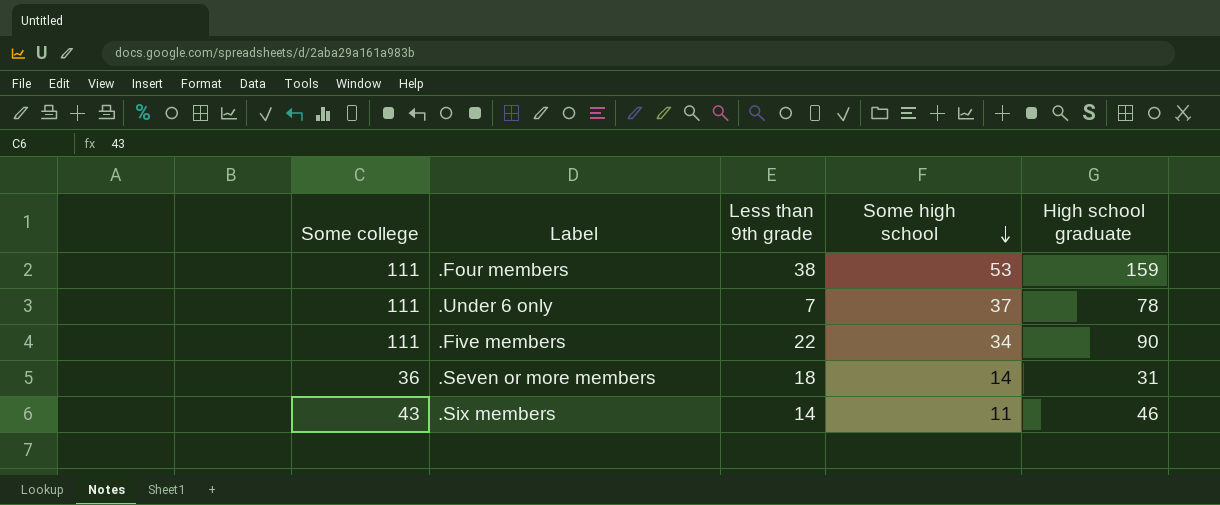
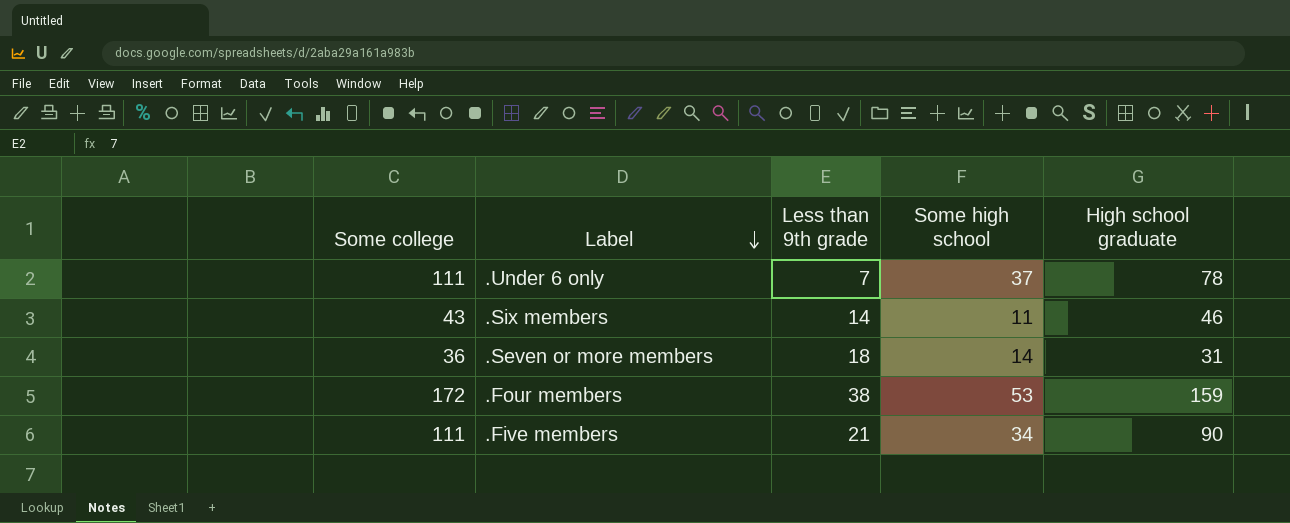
row order: Some high school descending -> Label descending
.Four members | Some college: 111 -> 172
.Five members | Less than 9th grade: 22 -> 21

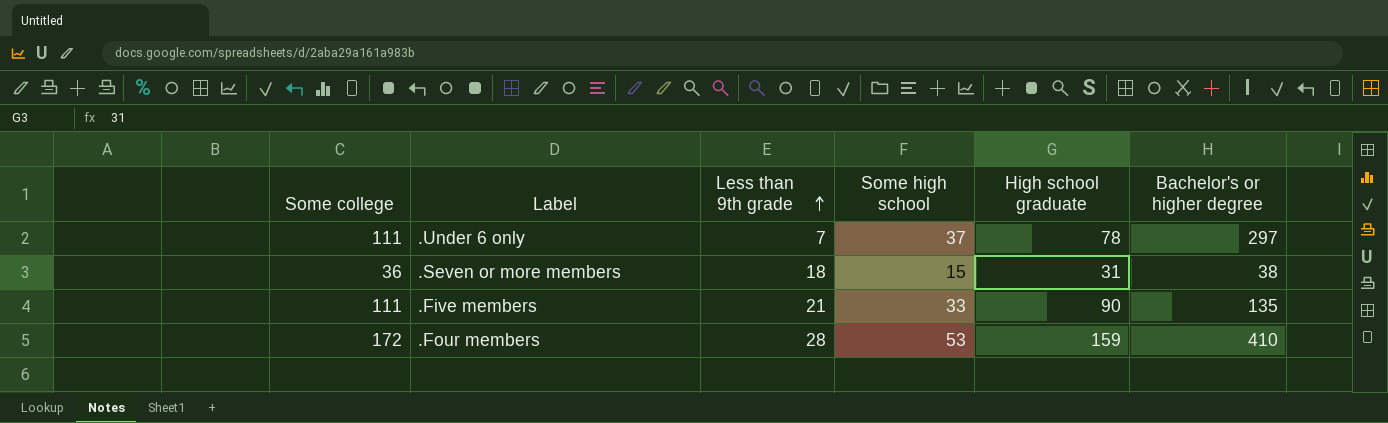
row order: Label descending -> Less than 9th grade ascending
column Bachelor's or higher degree | position: none -> 6
row .Six members: 43 | 14 | 11 | 46 -> none
.Seven or more members | Some high school: 14 -> 15
.Five members | Some high school: 34 -> 33
.Four members | Less than 9th grade: 38 -> 28

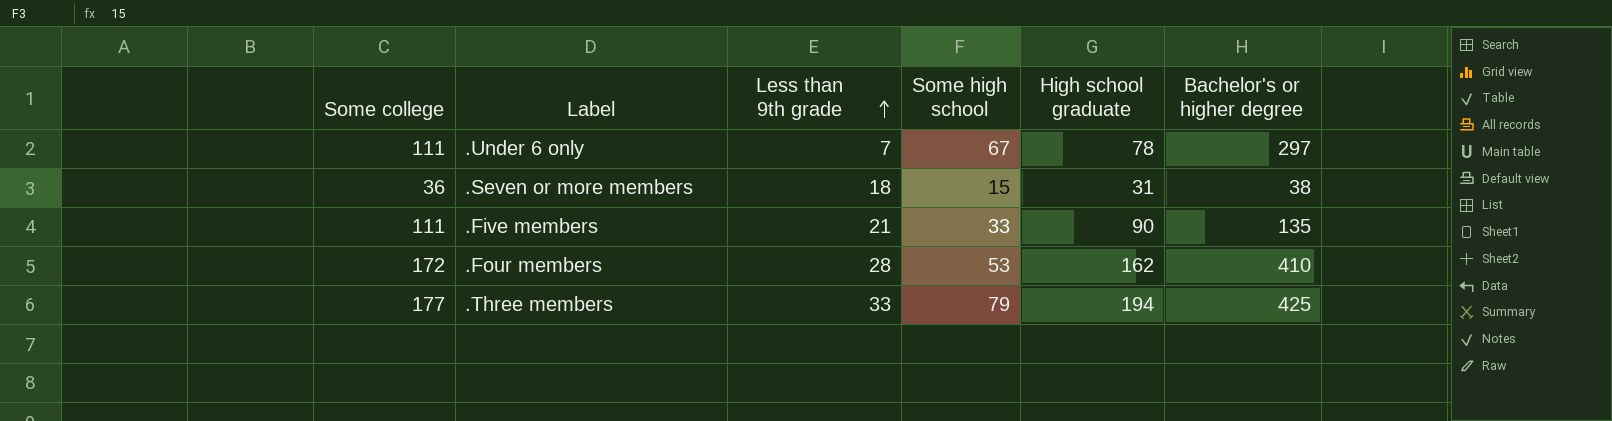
.Under 6 only | Some high school: 37 -> 67
.Four members | High school graduate: 159 -> 162
row .Three members: none -> 177 | 33 | 79 | 194 | 425

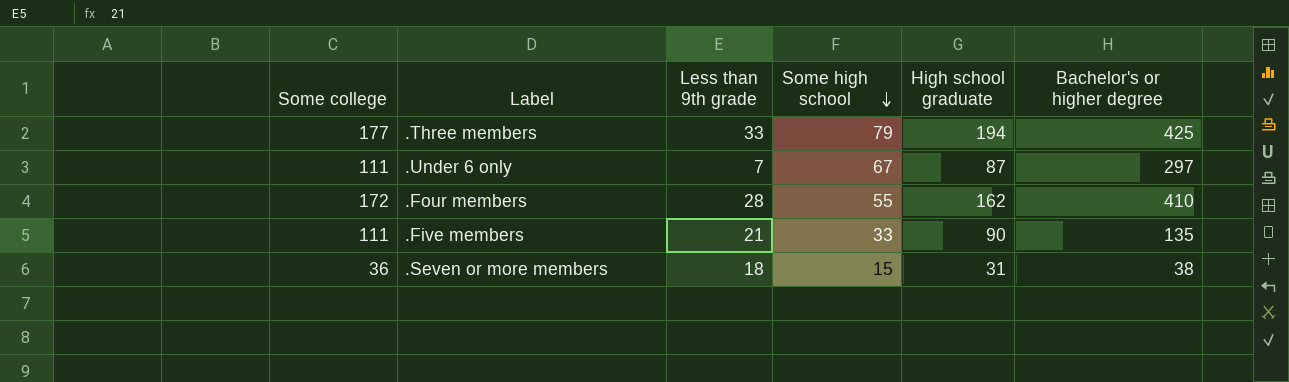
row order: Less than 9th grade ascending -> Some high school descending
.Under 6 only | High school graduate: 78 -> 87
.Four members | Some high school: 53 -> 55

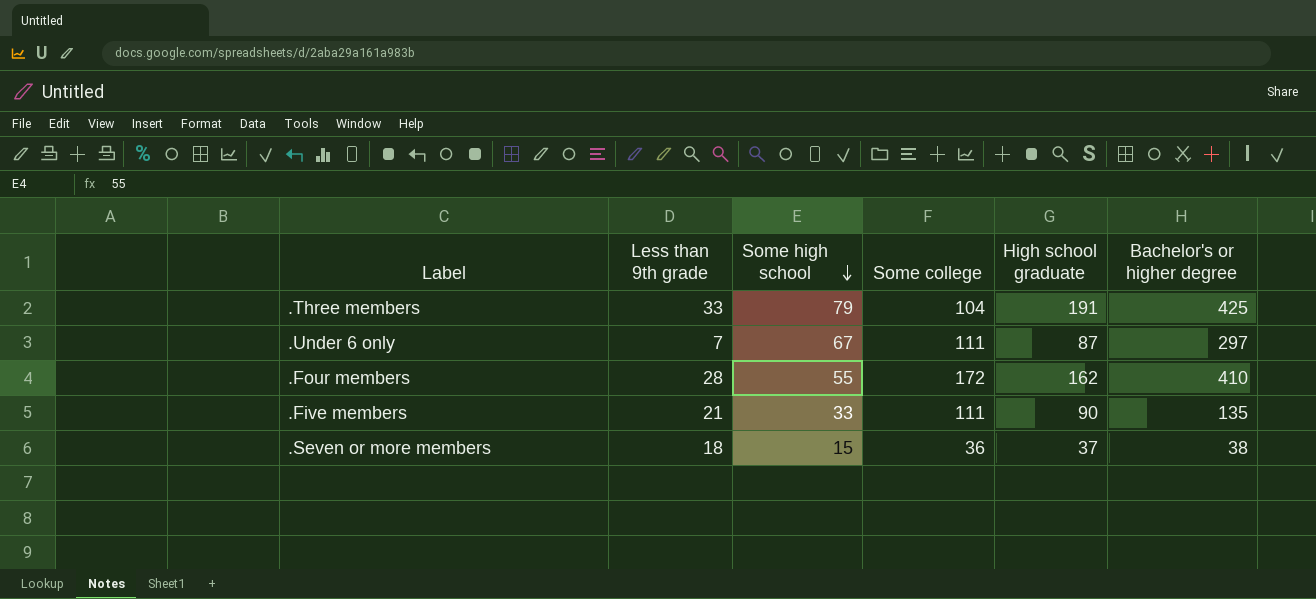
column Some college | position: 1 -> 4
.Three members | Some college: 177 -> 104
.Three members | High school graduate: 194 -> 191
.Seven or more members | High school graduate: 31 -> 37

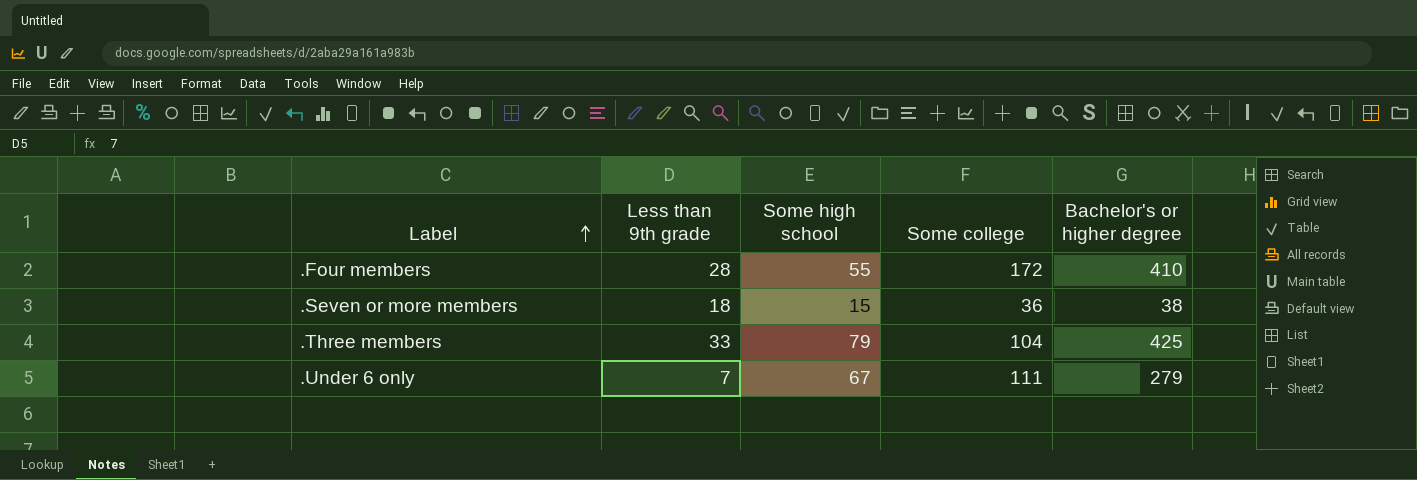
row order: Some high school descending -> Label ascending
column High school graduate | position: 5 -> none
row .Five members: 21 | 33 | 111 | 90 | 135 -> none
.Under 6 only | Bachelor's or higher degree: 297 -> 279

